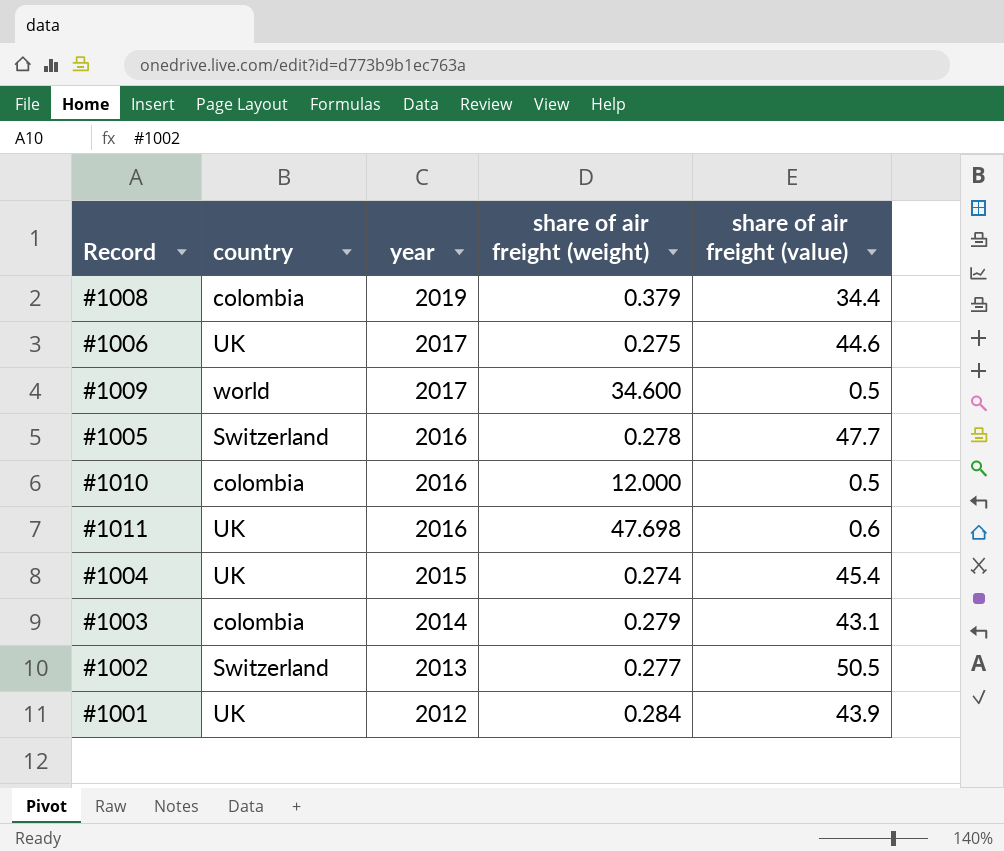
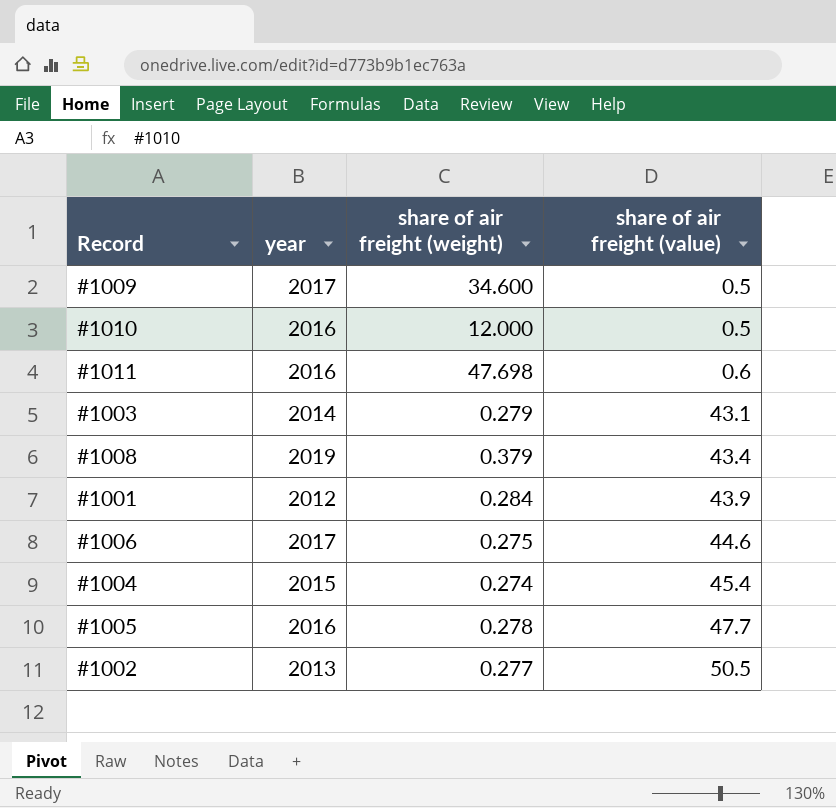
row order: year descending -> share of air freight (value) ascending
column country | position: 2 -> none
#1008 | share of air freight (value): 34.4 -> 43.4

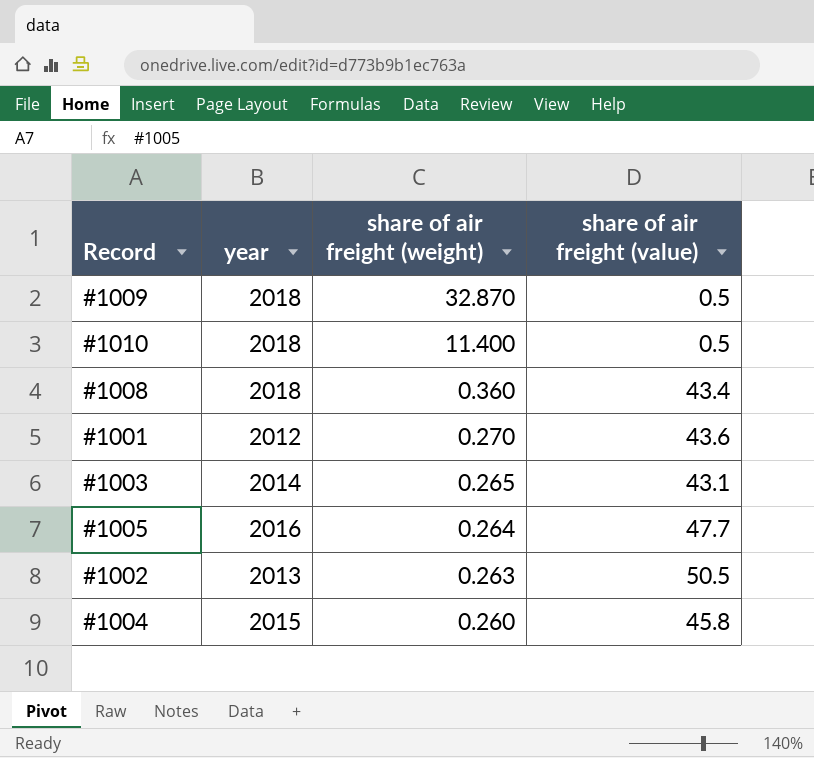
row order: share of air freight (value) ascending -> share of air freight (weight) descending
row #1011: 2016 | 47.698 | 0.6 -> none
row #1006: 2017 | 0.275 | 44.6 -> none
#1009 | year: 2017 -> 2018
#1009 | share of air freight (weight): 34.600 -> 32.870
#1010 | year: 2016 -> 2018
#1010 | share of air freight (weight): 12.000 -> 11.400
#1008 | year: 2019 -> 2018
#1008 | share of air freight (weight): 0.379 -> 0.360
#1001 | share of air freight (weight): 0.284 -> 0.270
#1001 | share of air freight (value): 43.9 -> 43.6
#1003 | share of air freight (weight): 0.279 -> 0.265
#1005 | share of air freight (weight): 0.278 -> 0.264
#1002 | share of air freight (weight): 0.277 -> 0.263
#1004 | share of air freight (weight): 0.274 -> 0.260
#1004 | share of air freight (value): 45.4 -> 45.8

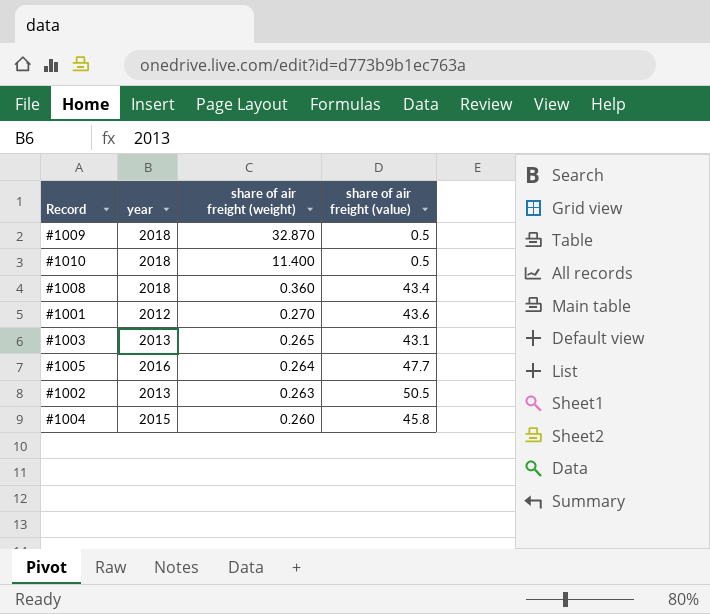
#1003 | year: 2014 -> 2013

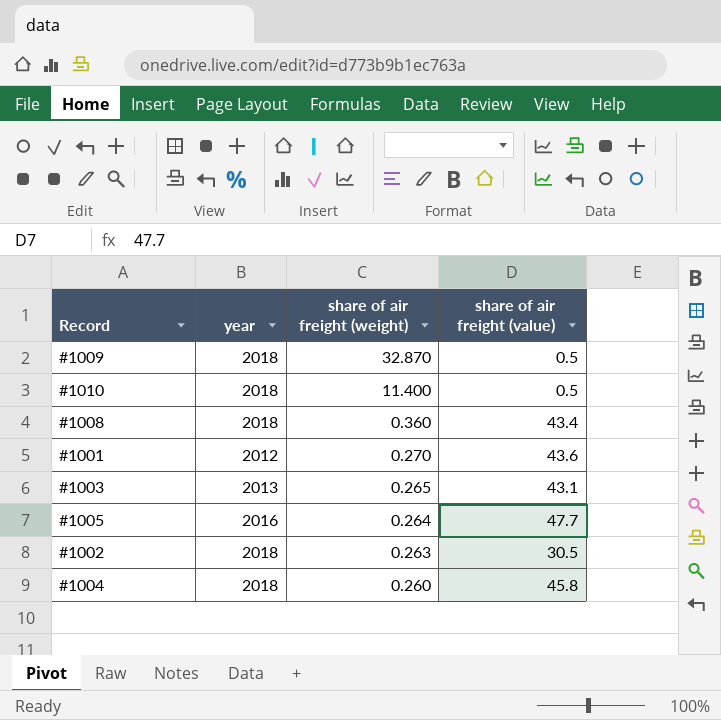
#1002 | year: 2013 -> 2018
#1002 | share of air freight (value): 50.5 -> 30.5
#1004 | year: 2015 -> 2018

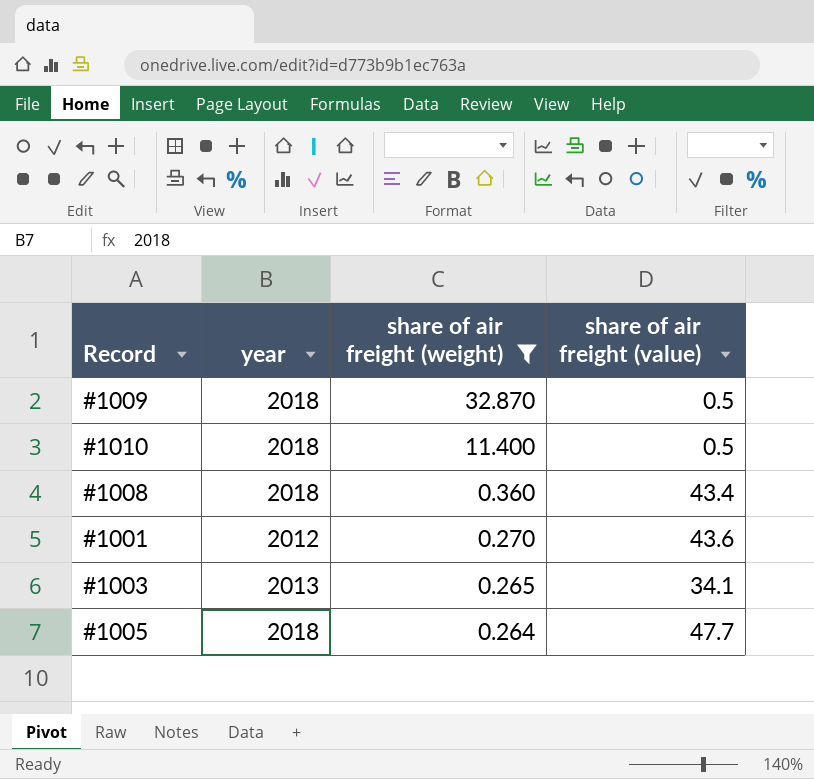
filter: none -> share of air freight (weight) >= 0.264
#1003 | share of air freight (value): 43.1 -> 34.1
#1005 | year: 2016 -> 2018

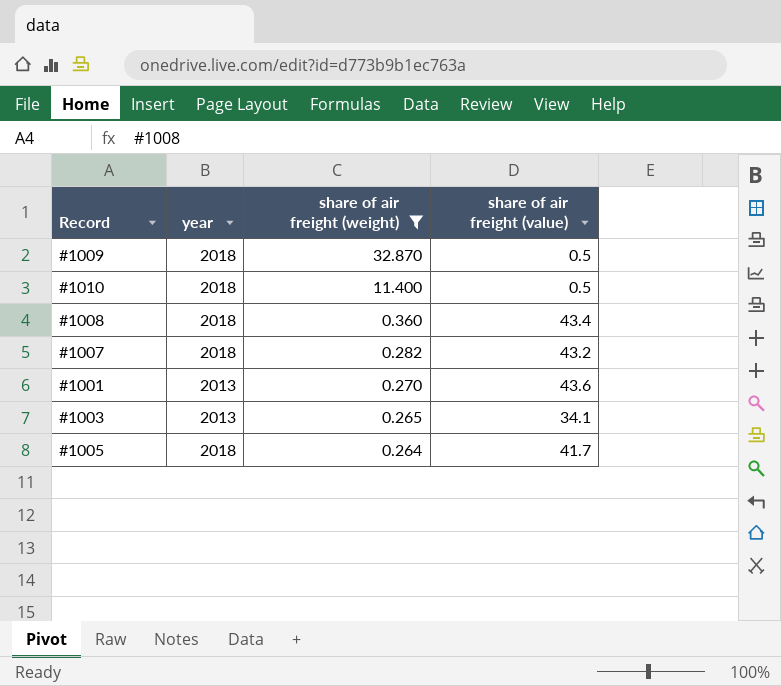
row #1007: none -> 2018 | 0.282 | 43.2
#1001 | year: 2012 -> 2013
#1005 | share of air freight (value): 47.7 -> 41.7

